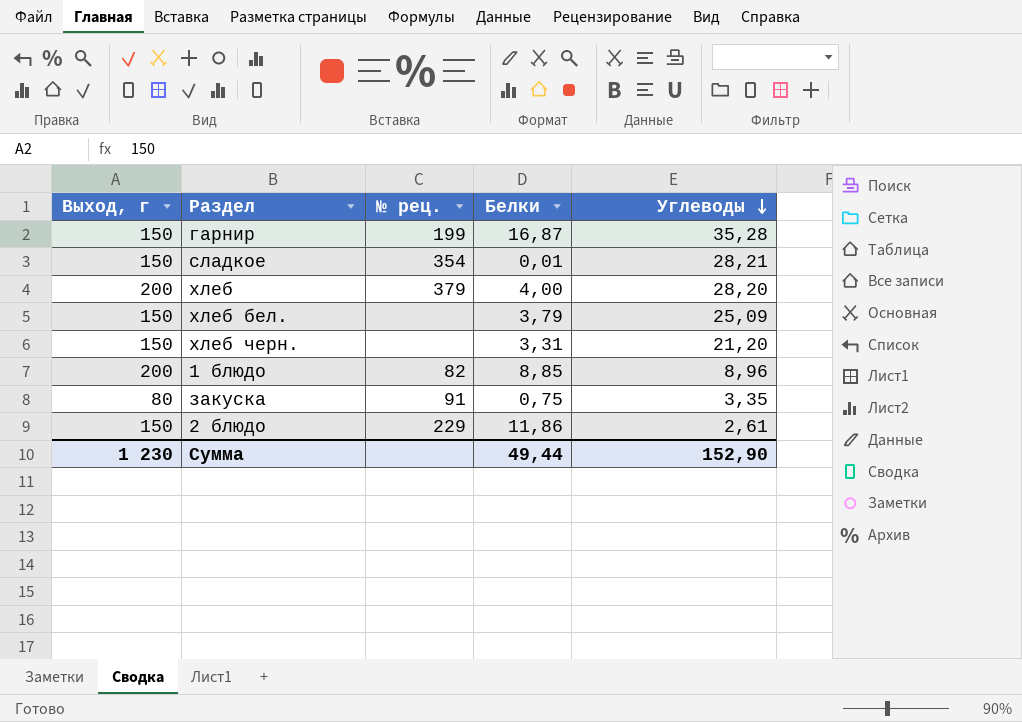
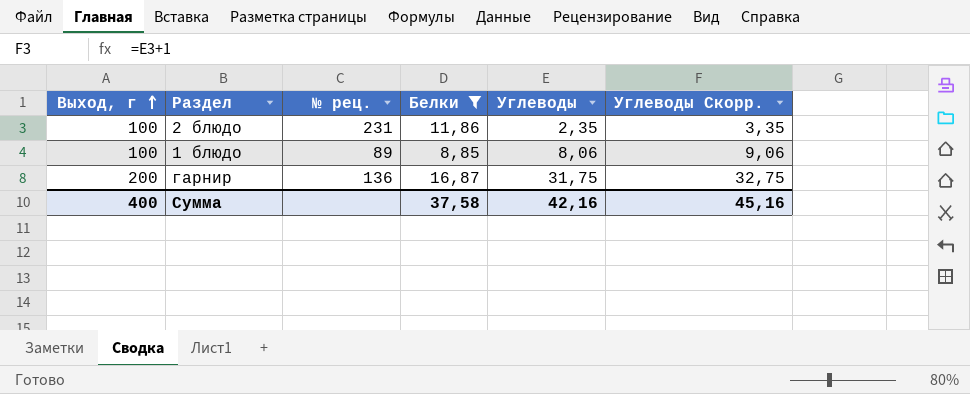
filter: none -> Белки >= 8,85
row order: Углеводы descending -> Выход, г ascending
column Углеводы Скорр. | formula: none -> [Углеводы] + 1
2 блюдо | Выход, г: 150 -> 100
2 блюдо | № рец.: 229 -> 231
2 блюдо | Углеводы: 2,61 -> 2,35
1 блюдо | Выход, г: 200 -> 100
1 блюдо | № рец.: 82 -> 89
1 блюдо | Углеводы: 8,96 -> 8,06
гарнир | Выход, г: 150 -> 200
гарнир | № рец.: 199 -> 136
гарнир | Углеводы: 35,28 -> 31,75
Сумма | Выход, г: 1 230 -> 400
Сумма | Белки: 49,44 -> 37,58
Сумма | Углеводы: 152,90 -> 42,16

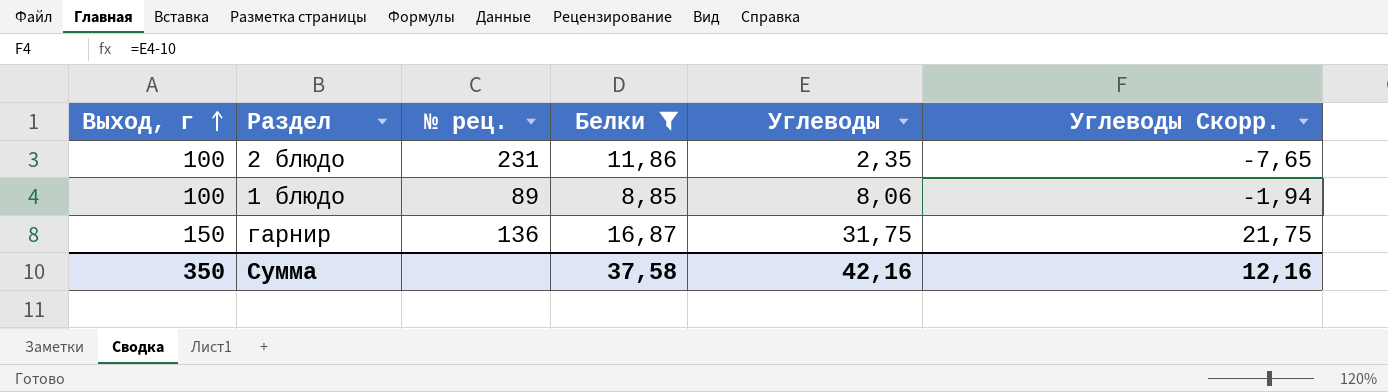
column Углеводы Скорр. | formula: [Углеводы] + 1 -> [Углеводы] - 10
гарнир | Выход, г: 200 -> 150
Сумма | Выход, г: 400 -> 350
Сумма | Углеводы Скорр.: 45,16 -> 12,16

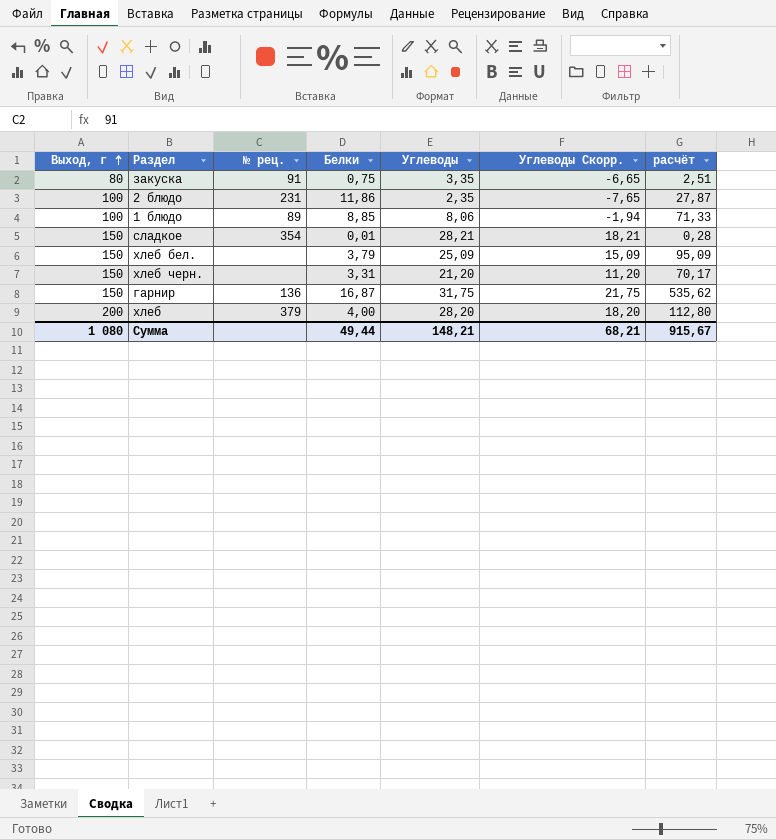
filter: Белки >= 8,85 -> none
column расчёт | formula: none -> [Белки] * [Углеводы]
Сумма | Выход, г: 350 -> 1 080
Сумма | Белки: 37,58 -> 49,44
Сумма | Углеводы: 42,16 -> 148,21
Сумма | Углеводы Скорр.: 12,16 -> 68,21

